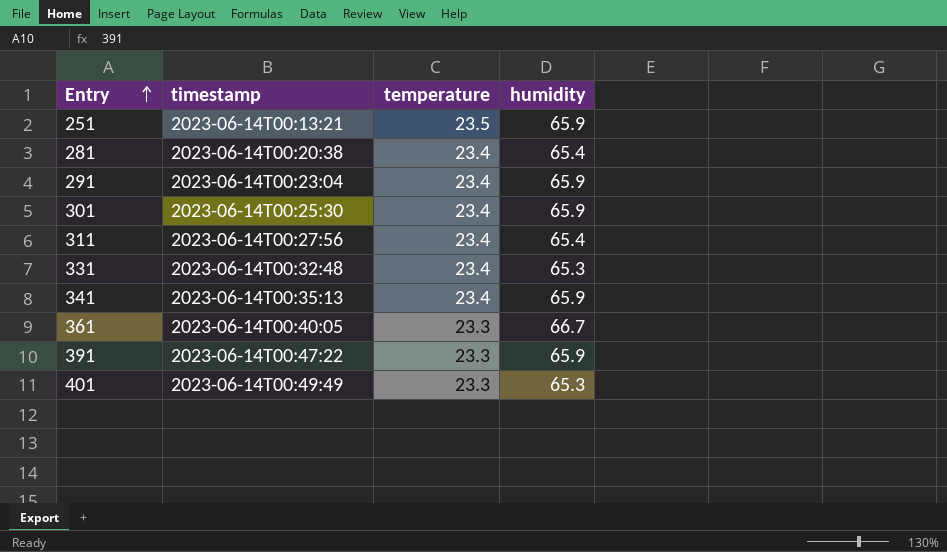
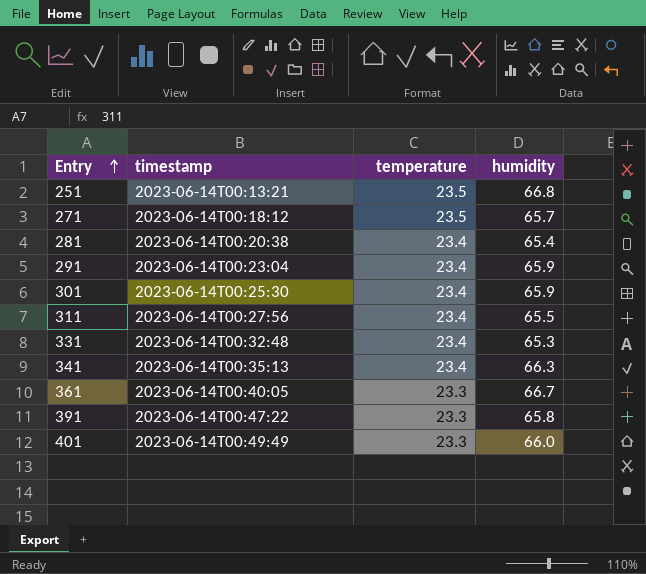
251 | humidity: 65.9 -> 66.8
row 271: none -> 2023-06-14T00:18:12 | 23.5 | 65.7
311 | humidity: 65.4 -> 65.5
341 | humidity: 65.9 -> 66.3
391 | humidity: 65.9 -> 65.8
401 | humidity: 65.3 -> 66.0

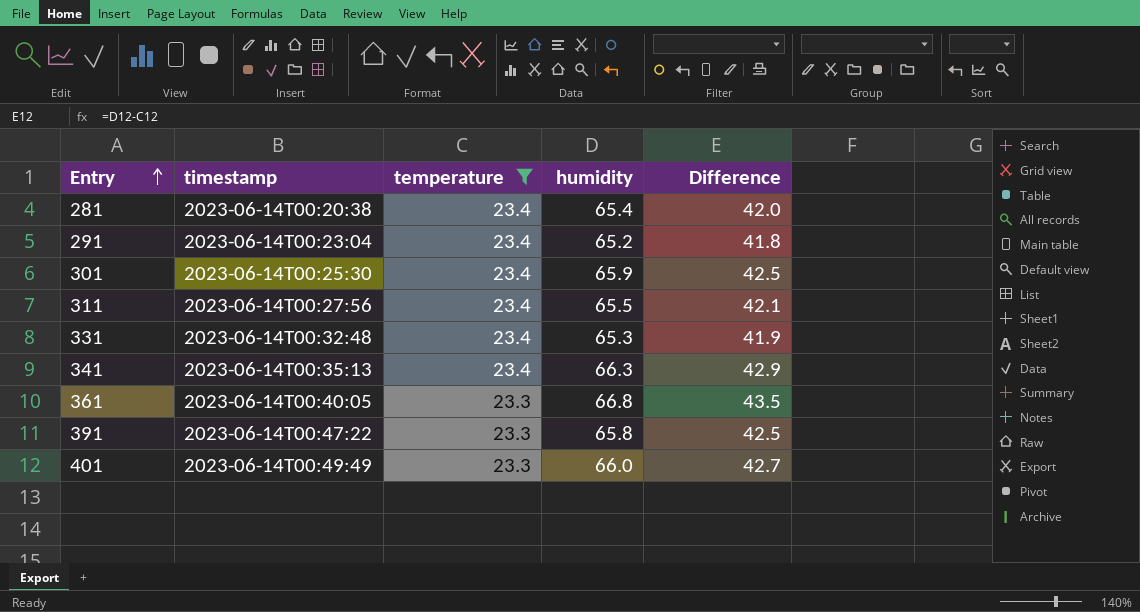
filter: none -> temperature != 23.5
column Difference | formula: none -> [humidity] - [temperature]
291 | humidity: 65.9 -> 65.2
361 | humidity: 66.7 -> 66.8

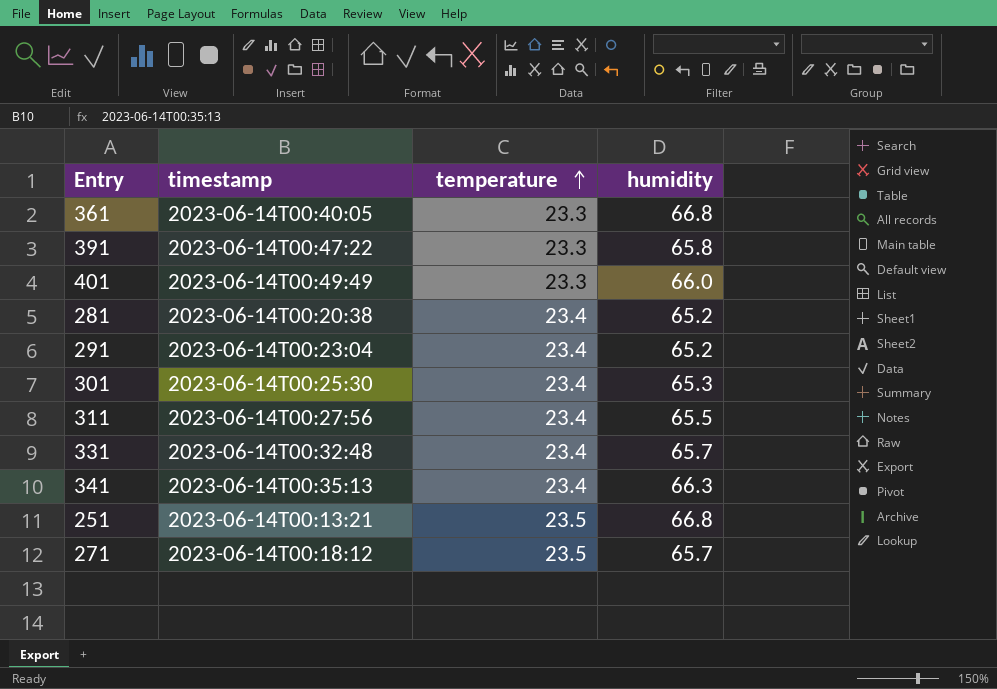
filter: temperature != 23.5 -> none
row order: Entry ascending -> temperature ascending
column Difference | formula: [humidity] - [temperature] -> none
281 | humidity: 65.4 -> 65.2
301 | humidity: 65.9 -> 65.3
331 | humidity: 65.3 -> 65.7

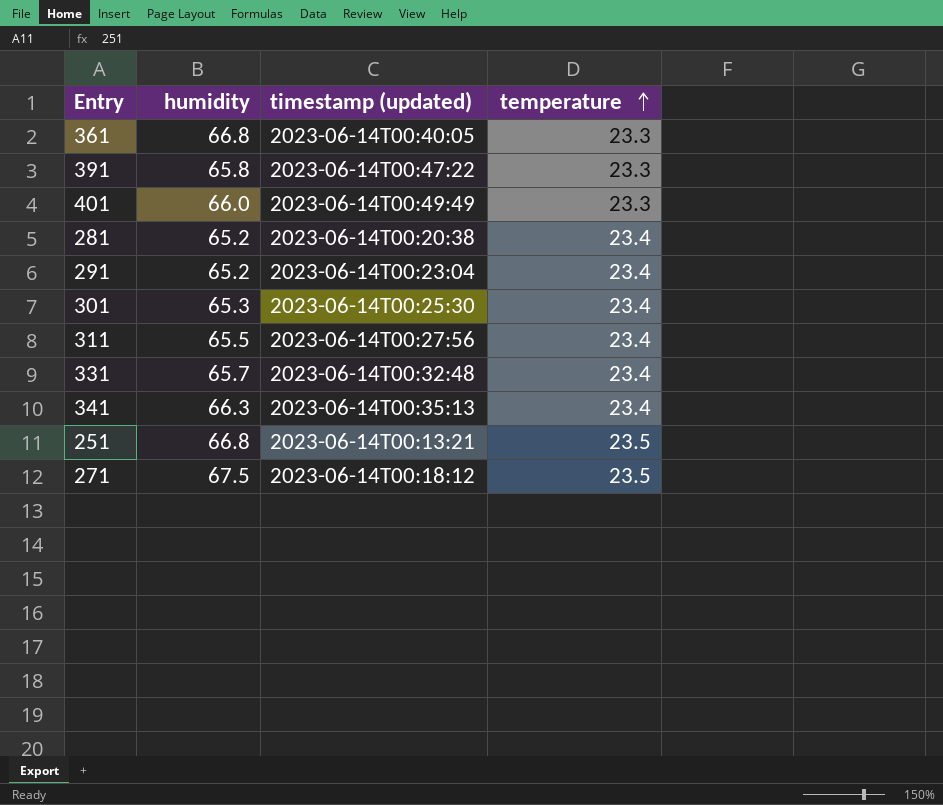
column humidity | position: 4 -> 2
column name: timestamp -> timestamp (updated)
271 | humidity: 65.7 -> 67.5

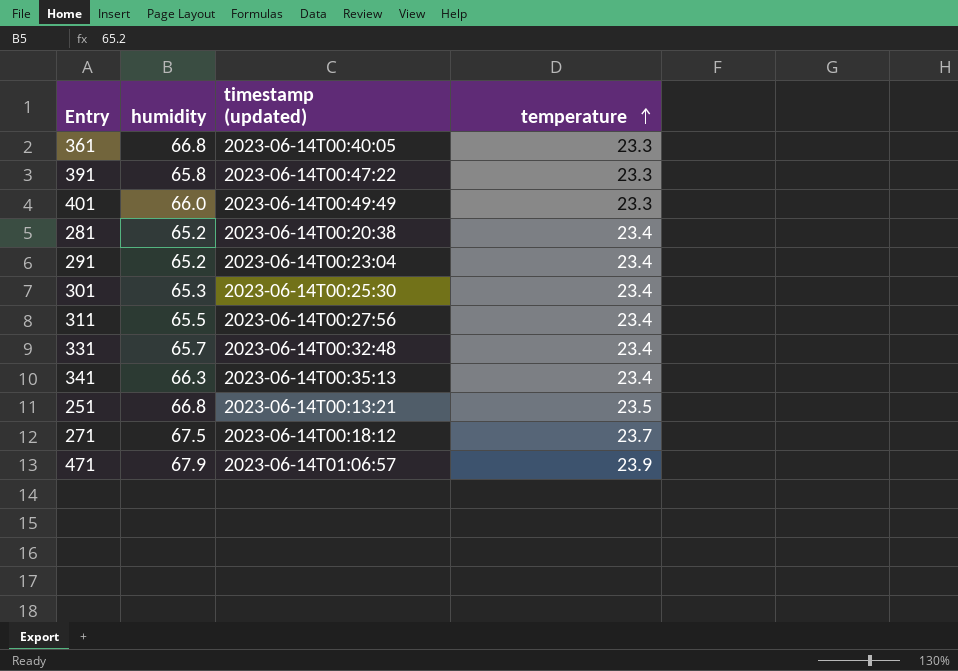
271 | temperature: 23.5 -> 23.7
row 471: none -> 67.9 | 2023-06-14T01:06:57 | 23.9

